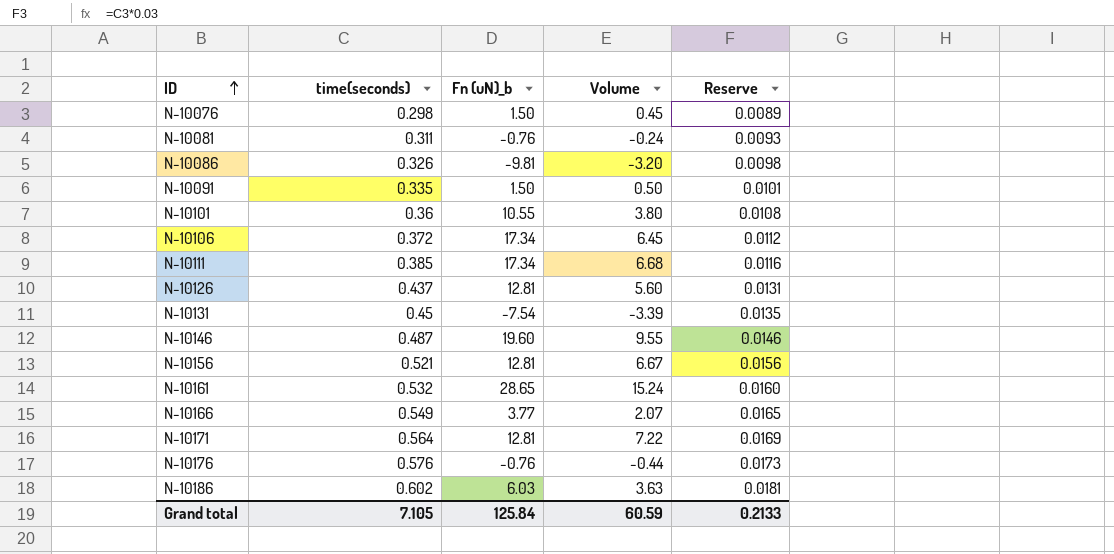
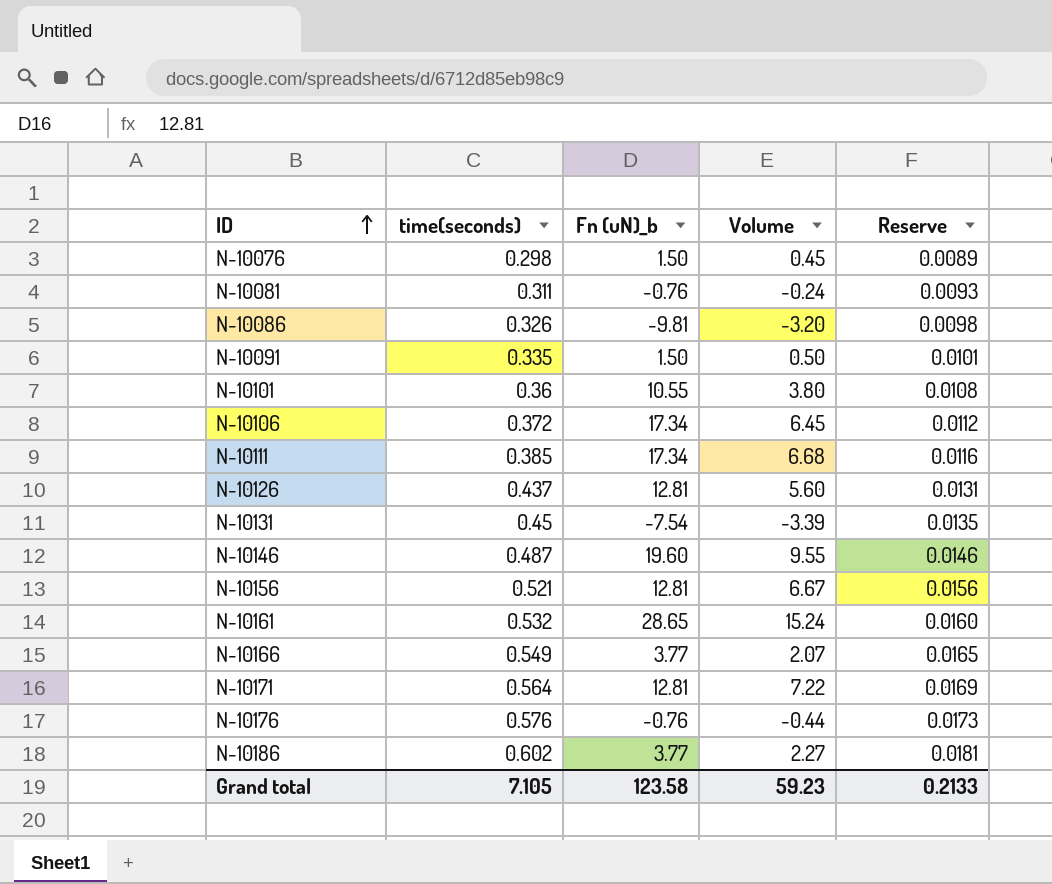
N-10186 | Fn (uN)_b: 6.03 -> 3.77
N-10186 | Volume: 3.63 -> 2.27
Grand total | Fn (uN)_b: 125.84 -> 123.58
Grand total | Volume: 60.59 -> 59.23

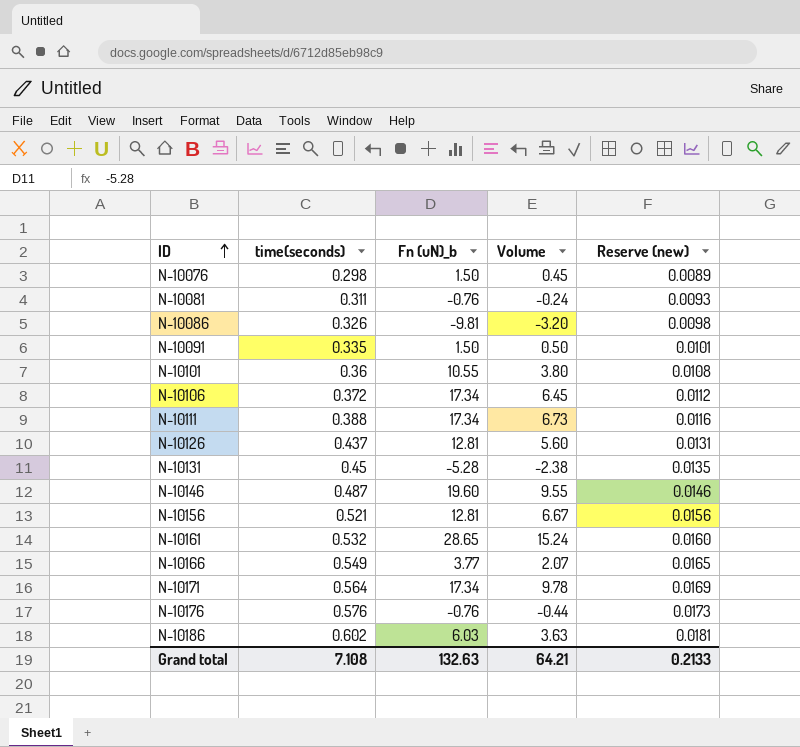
column name: Reserve -> Reserve (new)
N-10111 | time(seconds): 0.385 -> 0.388
N-10111 | Volume: 6.68 -> 6.73
N-10131 | Fn (uN)_b: -7.54 -> -5.28
N-10131 | Volume: -3.39 -> -2.38
N-10171 | Fn (uN)_b: 12.81 -> 17.34
N-10171 | Volume: 7.22 -> 9.78
N-10186 | Fn (uN)_b: 3.77 -> 6.03
N-10186 | Volume: 2.27 -> 3.63
Grand total | time(seconds): 7.105 -> 7.108
Grand total | Fn (uN)_b: 123.58 -> 132.63
Grand total | Volume: 59.23 -> 64.21

